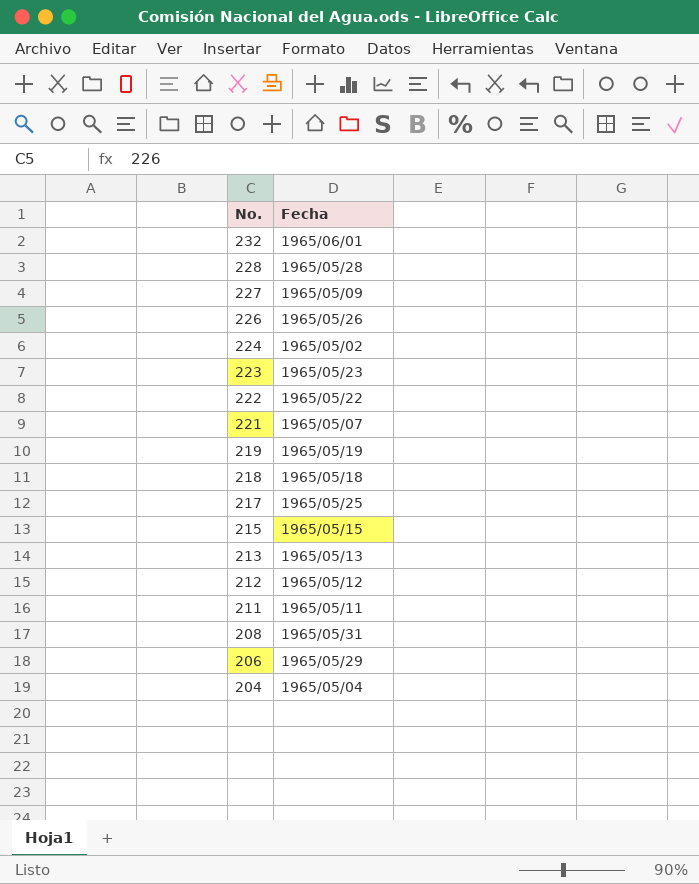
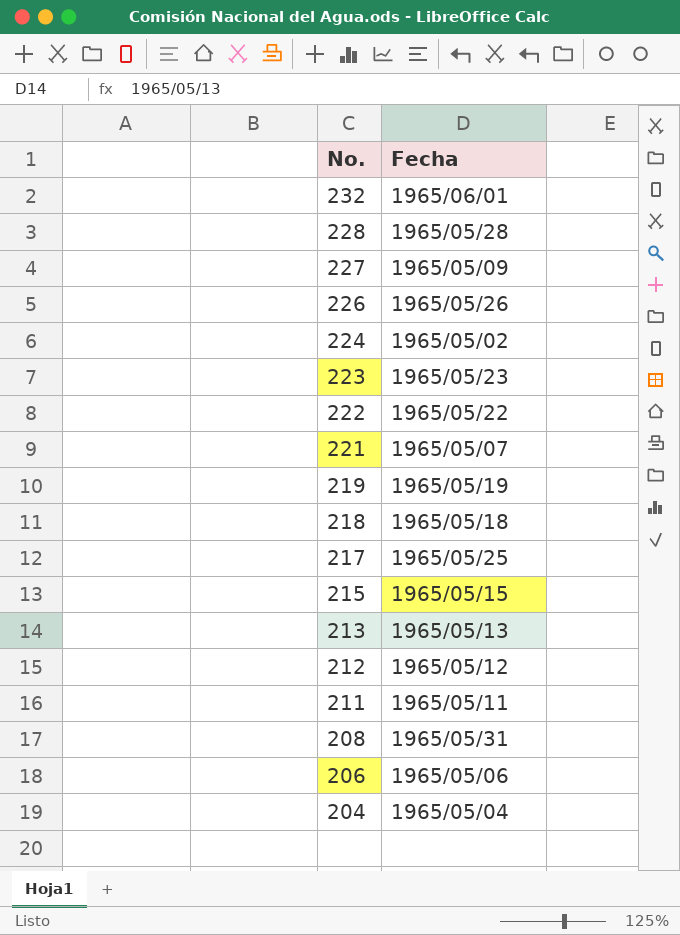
206 | Fecha: 1965/05/29 -> 1965/05/06

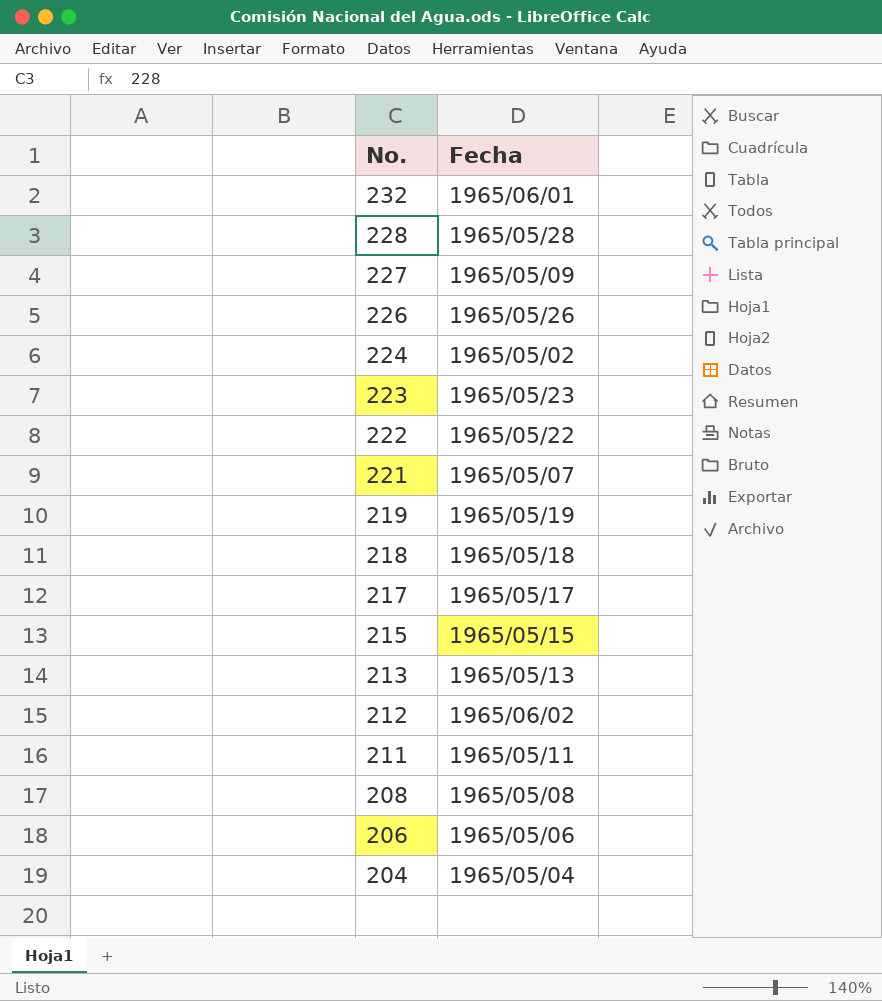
217 | Fecha: 1965/05/25 -> 1965/05/17
212 | Fecha: 1965/05/12 -> 1965/06/02
208 | Fecha: 1965/05/31 -> 1965/05/08

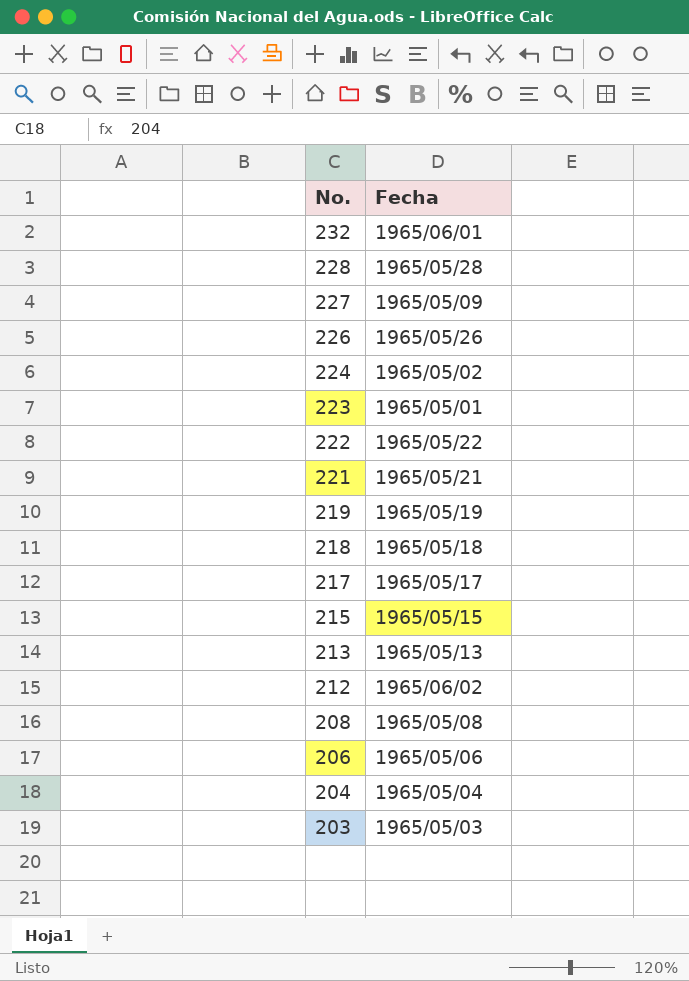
row 211: 1965/05/11 -> none
223 | Fecha: 1965/05/23 -> 1965/05/01
221 | Fecha: 1965/05/07 -> 1965/05/21
row 203: none -> 1965/05/03

